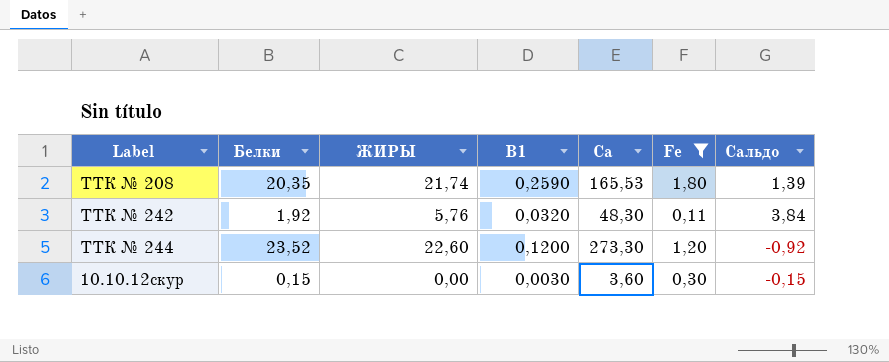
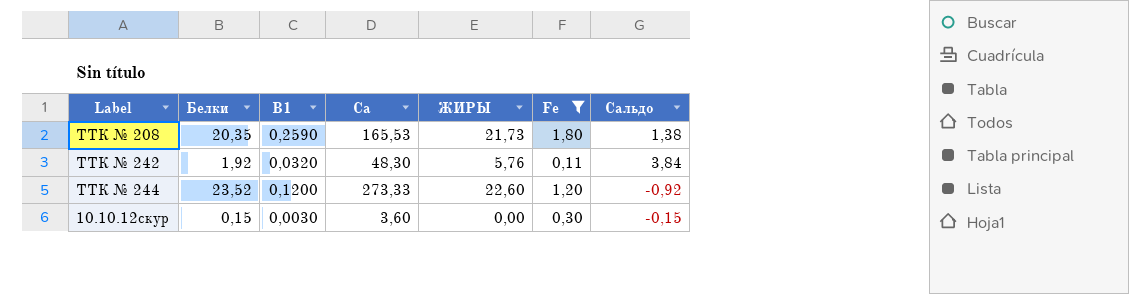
column ЖИРЫ | position: 3 -> 5
ТТК № 208 | ЖИРЫ: 21,74 -> 21,73
ТТК № 208 | Сальдо: 1,39 -> 1,38
ТТК № 244 | Са: 273,30 -> 273,33

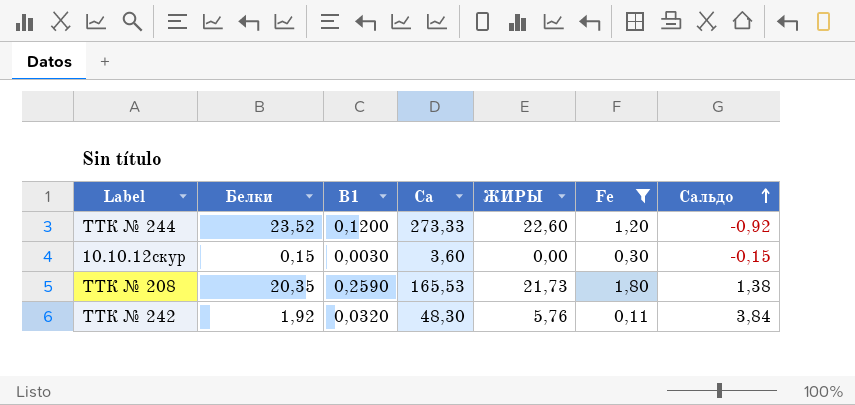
row order: none -> Сальдо ascending

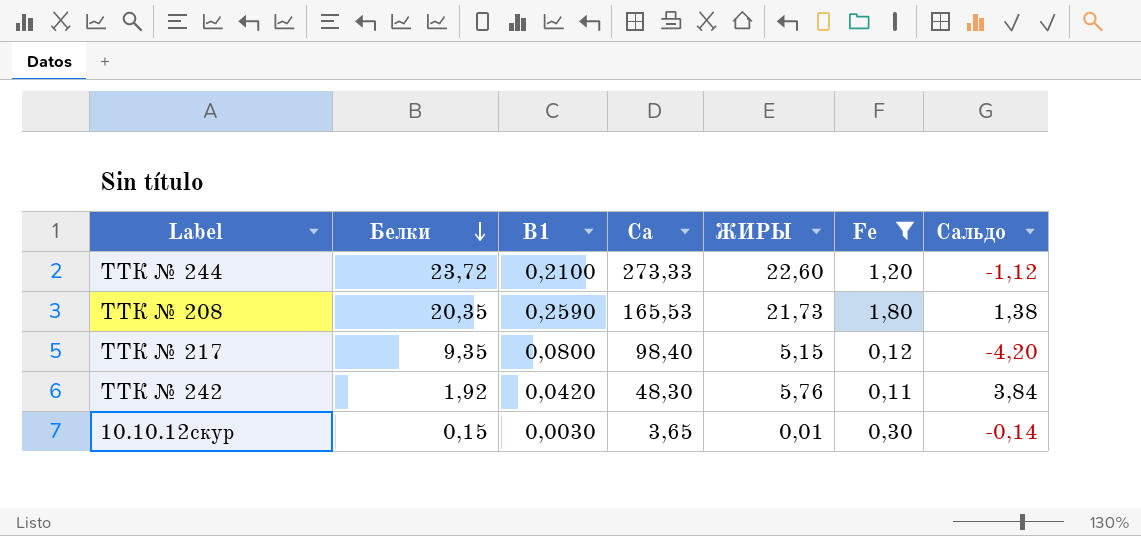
row order: Сальдо ascending -> Белки descending
ТТК № 244 | Белки: 23,52 -> 23,72
ТТК № 244 | В1: 0,1200 -> 0,2100
ТТК № 244 | Сальдо: -0,92 -> -1,12
row ТТК № 217: none -> 9,35 | 0,0800 | 98,40 | 5,15 | 0,12 | -4,20
ТТК № 242 | В1: 0,0320 -> 0,0420
10.10.12скур | Са: 3,60 -> 3,65
10.10.12скур | ЖИРЫ: 0,00 -> 0,01
10.10.12скур | Сальдо: -0,15 -> -0,14

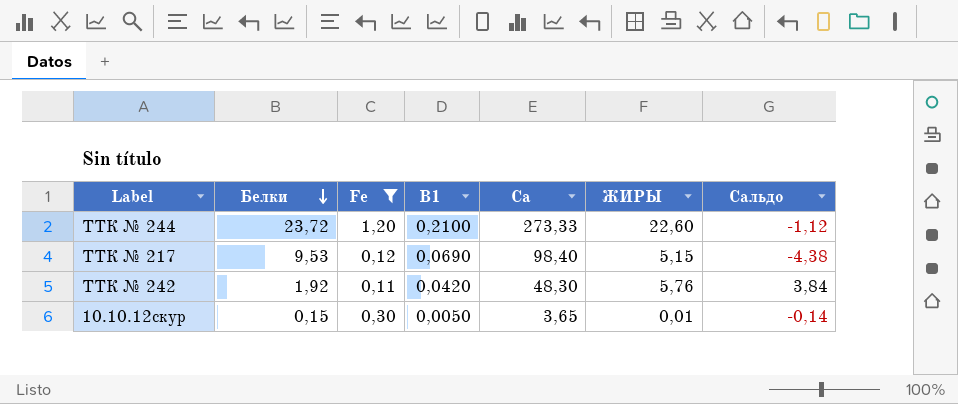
column Fe | position: 6 -> 3
row ТТК № 208: 20,35 | 0,2590 | 165,53 | 21,73 | 1,80 | 1,38 -> none
ТТК № 217 | Белки: 9,35 -> 9,53
ТТК № 217 | В1: 0,0800 -> 0,0690
ТТК № 217 | Сальдо: -4,20 -> -4,38
10.10.12скур | В1: 0,0030 -> 0,0050

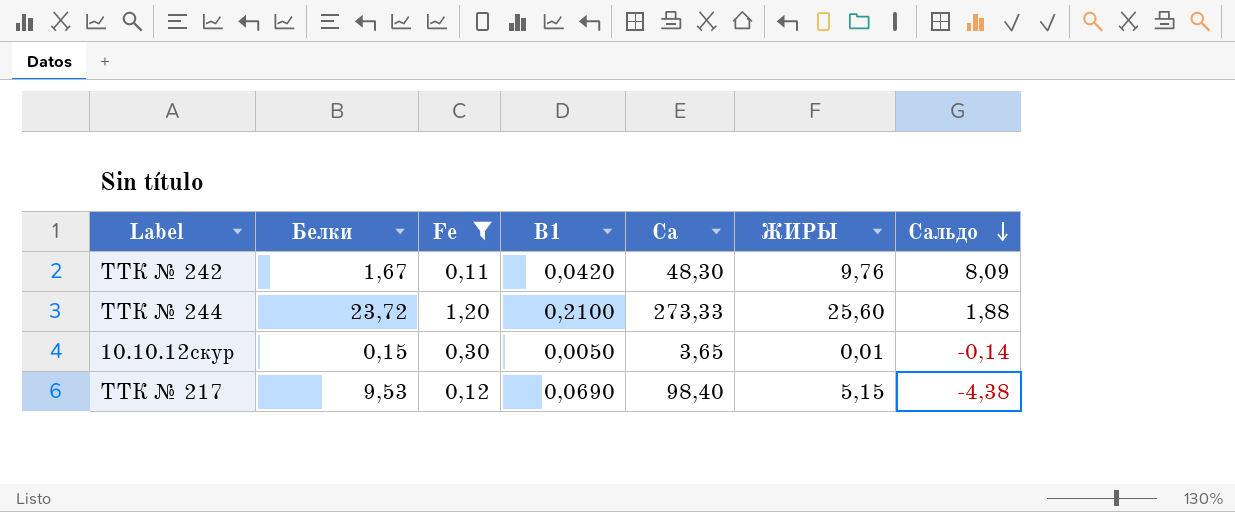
row order: Белки descending -> Сальдо descending
ТТК № 242 | Белки: 1,92 -> 1,67
ТТК № 242 | ЖИРЫ: 5,76 -> 9,76
ТТК № 242 | Сальдо: 3,84 -> 8,09
ТТК № 244 | ЖИРЫ: 22,60 -> 25,60
ТТК № 244 | Сальдо: -1,12 -> 1,88

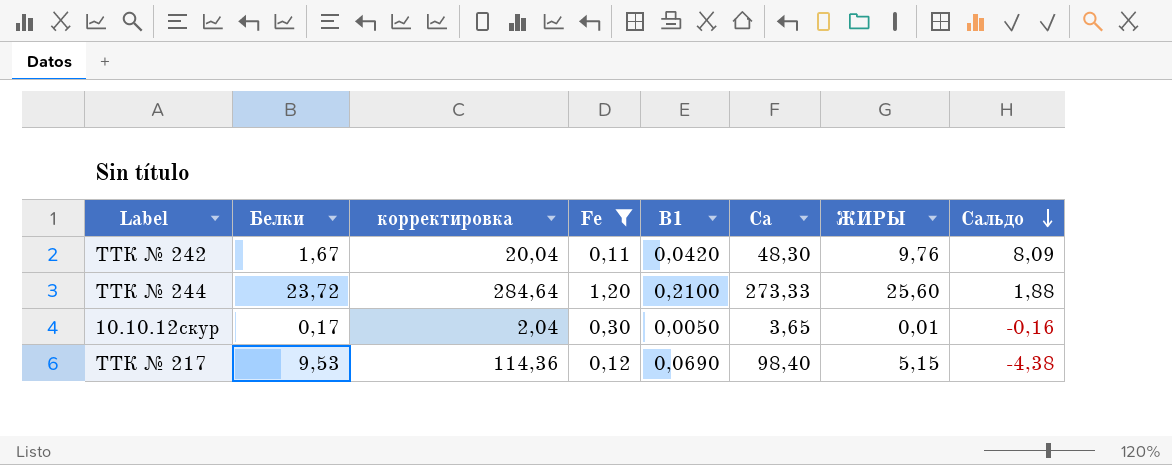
column корректировка | formula: none -> [Белки] * 12
10.10.12скур | Белки: 0,15 -> 0,17
10.10.12скур | Сальдо: -0,14 -> -0,16

